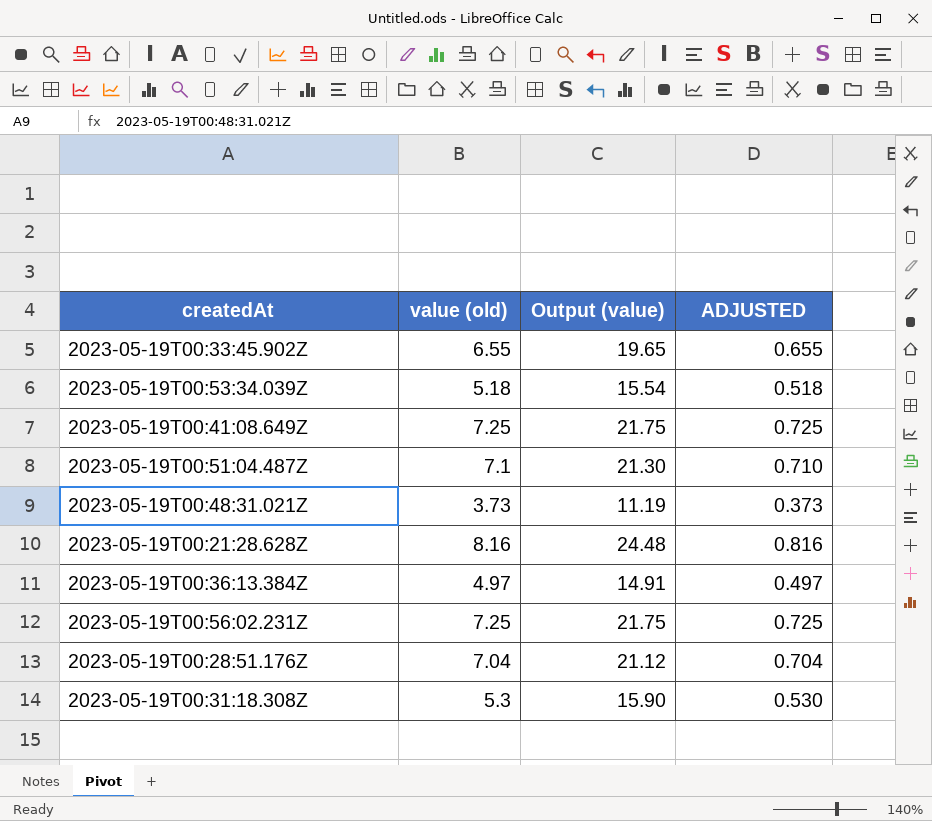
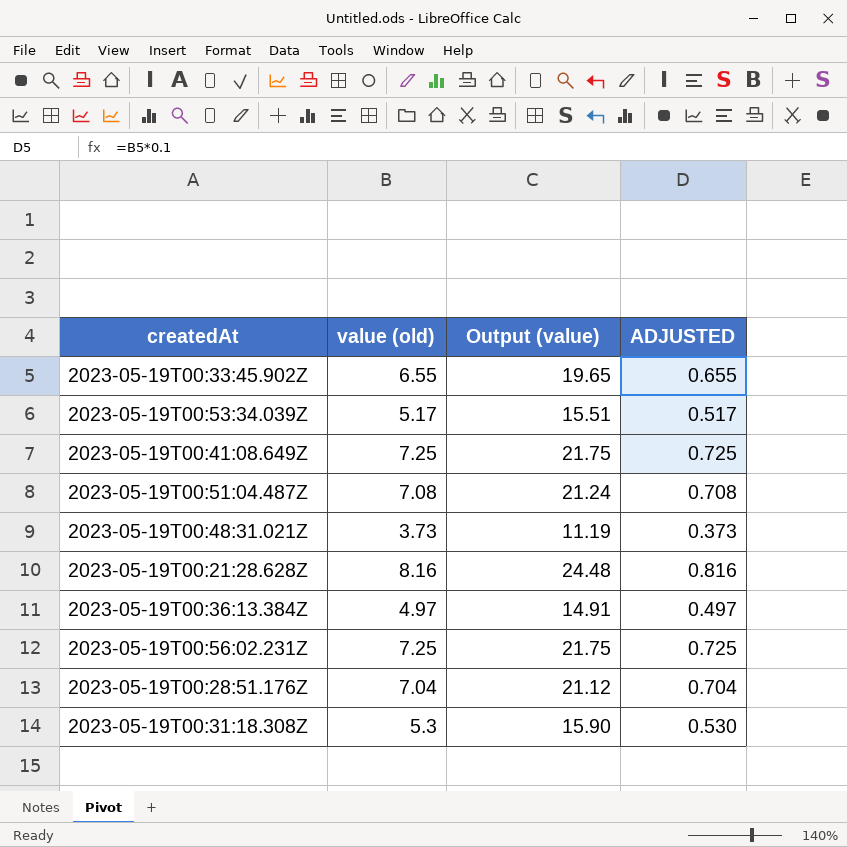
2023-05-19T00:53:34.039Z | value (old): 5.18 -> 5.17
2023-05-19T00:53:34.039Z | Output (value): 15.54 -> 15.51
2023-05-19T00:53:34.039Z | ADJUSTED: 0.518 -> 0.517
2023-05-19T00:51:04.487Z | value (old): 7.1 -> 7.08
2023-05-19T00:51:04.487Z | Output (value): 21.30 -> 21.24
2023-05-19T00:51:04.487Z | ADJUSTED: 0.710 -> 0.708

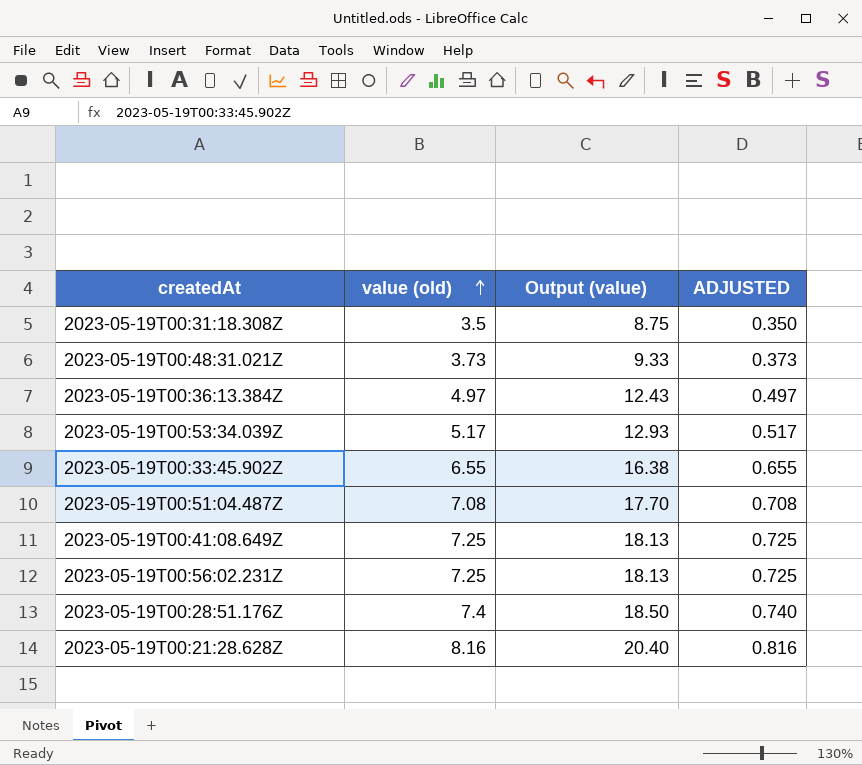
row order: none -> value (old) ascending
column Output (value) | formula: [value (old)] * 3 -> [value (old)] * 2.5
2023-05-19T00:31:18.308Z | value (old): 5.3 -> 3.5
2023-05-19T00:31:18.308Z | ADJUSTED: 0.530 -> 0.350
2023-05-19T00:28:51.176Z | value (old): 7.04 -> 7.4
2023-05-19T00:28:51.176Z | ADJUSTED: 0.704 -> 0.740

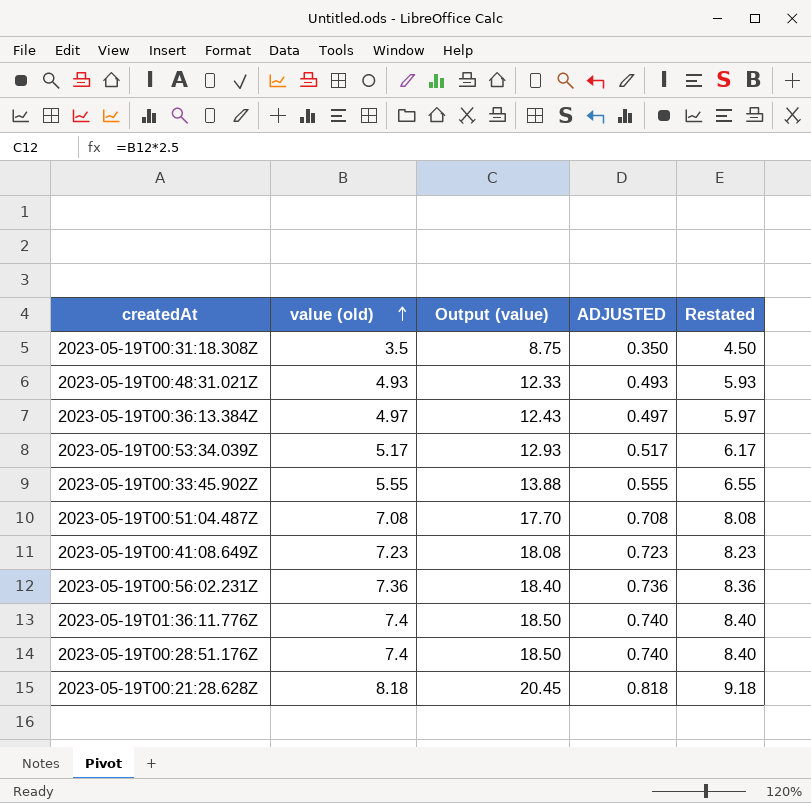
column Restated | formula: none -> [value (old)] + 1
2023-05-19T00:48:31.021Z | value (old): 3.73 -> 4.93
2023-05-19T00:48:31.021Z | Output (value): 9.33 -> 12.33
2023-05-19T00:48:31.021Z | ADJUSTED: 0.373 -> 0.493
2023-05-19T00:33:45.902Z | value (old): 6.55 -> 5.55
2023-05-19T00:33:45.902Z | Output (value): 16.38 -> 13.88
2023-05-19T00:33:45.902Z | ADJUSTED: 0.655 -> 0.555
2023-05-19T00:41:08.649Z | value (old): 7.25 -> 7.23
2023-05-19T00:41:08.649Z | Output (value): 18.13 -> 18.08
2023-05-19T00:41:08.649Z | ADJUSTED: 0.725 -> 0.723
2023-05-19T00:56:02.231Z | value (old): 7.25 -> 7.36
2023-05-19T00:56:02.231Z | Output (value): 18.13 -> 18.40
2023-05-19T00:56:02.231Z | ADJUSTED: 0.725 -> 0.736
row 2023-05-19T01:36:11.776Z: none -> 7.4 | 18.50 | 0.740 | 8.40
2023-05-19T00:21:28.628Z | value (old): 8.16 -> 8.18
2023-05-19T00:21:28.628Z | Output (value): 20.40 -> 20.45
2023-05-19T00:21:28.628Z | ADJUSTED: 0.816 -> 0.818

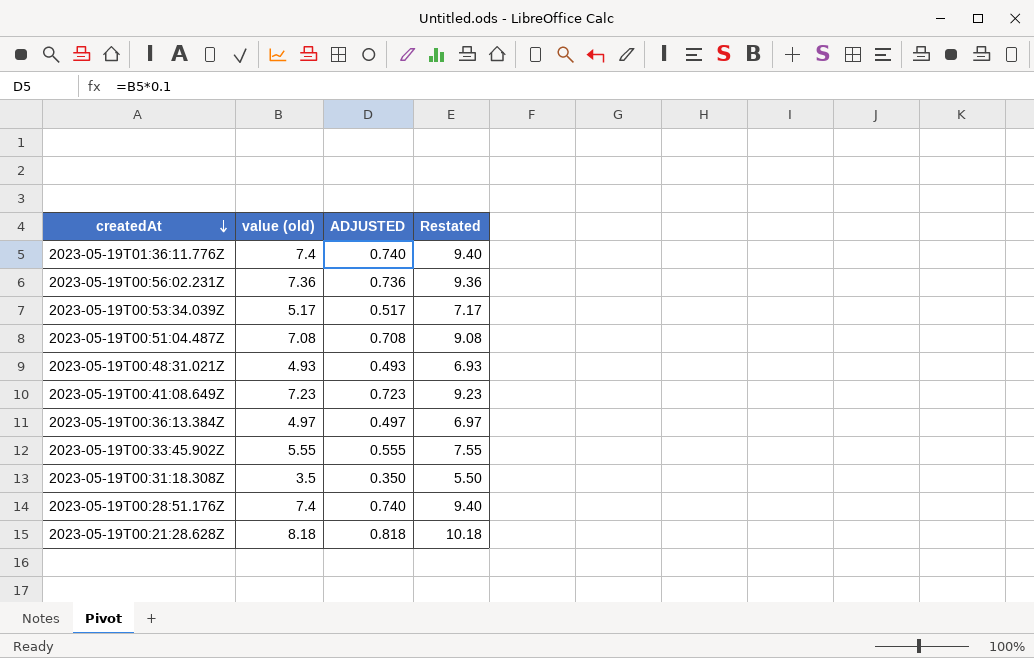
row order: value (old) ascending -> createdAt descending
column Output (value) | formula: [value (old)] * 2.5 -> none
column Restated | formula: [value (old)] + 1 -> [value (old)] + 2

